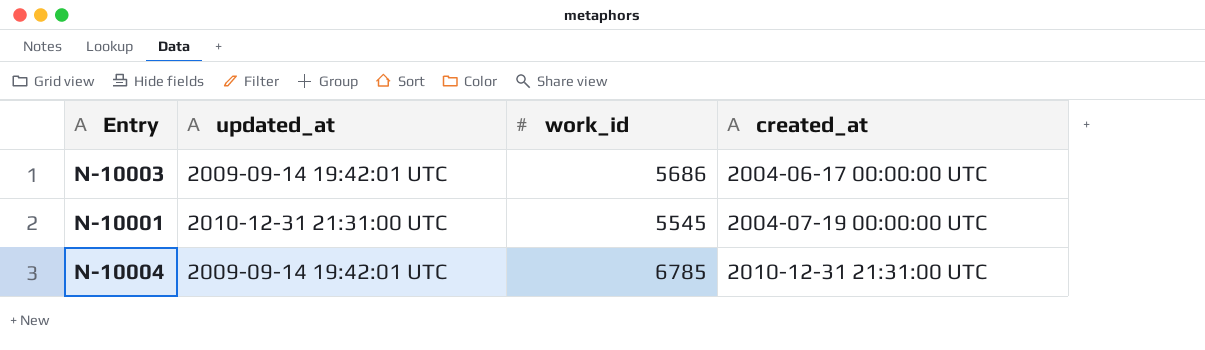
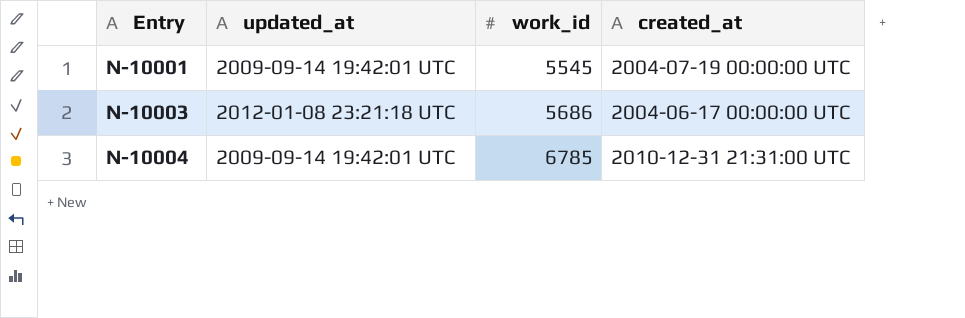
row order: created_at ascending -> Entry ascending
N-10001 | updated_at: 2010-12-31 21:31:00 UTC -> 2009-09-14 19:42:01 UTC
N-10003 | updated_at: 2009-09-14 19:42:01 UTC -> 2012-01-08 23:21:18 UTC

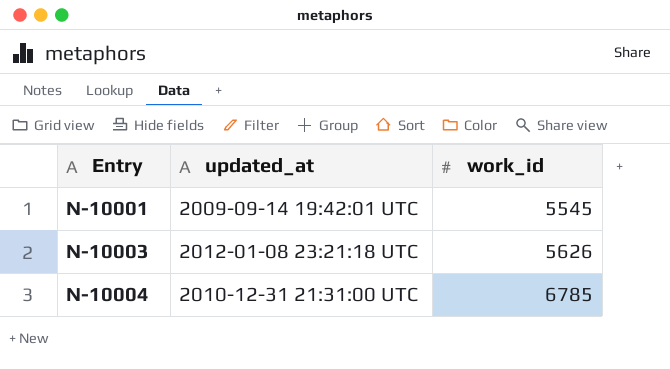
column created_at | position: 4 -> none
N-10003 | work_id: 5686 -> 5626
N-10004 | updated_at: 2009-09-14 19:42:01 UTC -> 2010-12-31 21:31:00 UTC

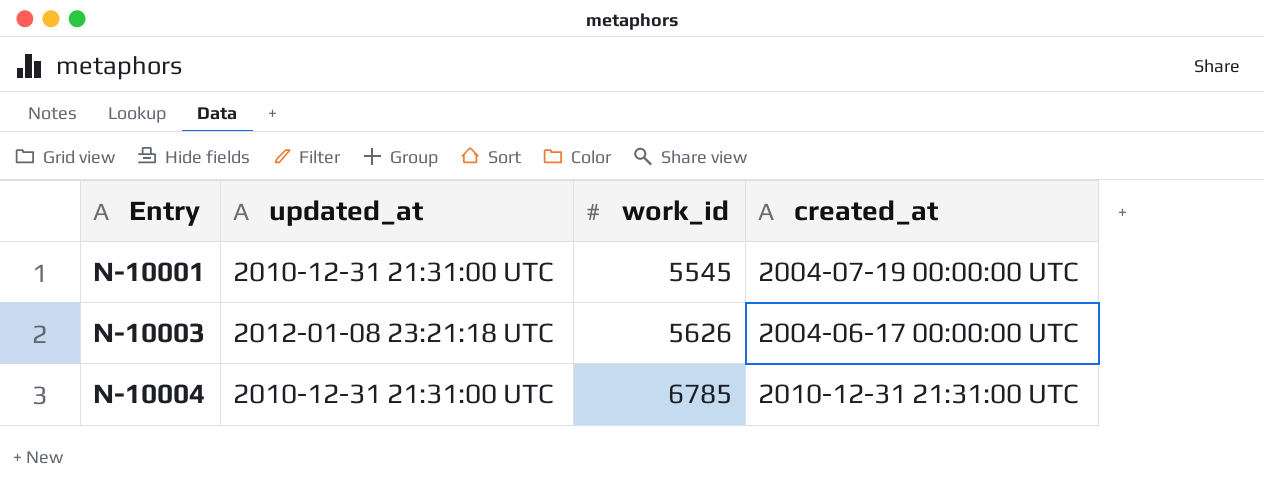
column created_at | position: none -> 4
N-10001 | updated_at: 2009-09-14 19:42:01 UTC -> 2010-12-31 21:31:00 UTC

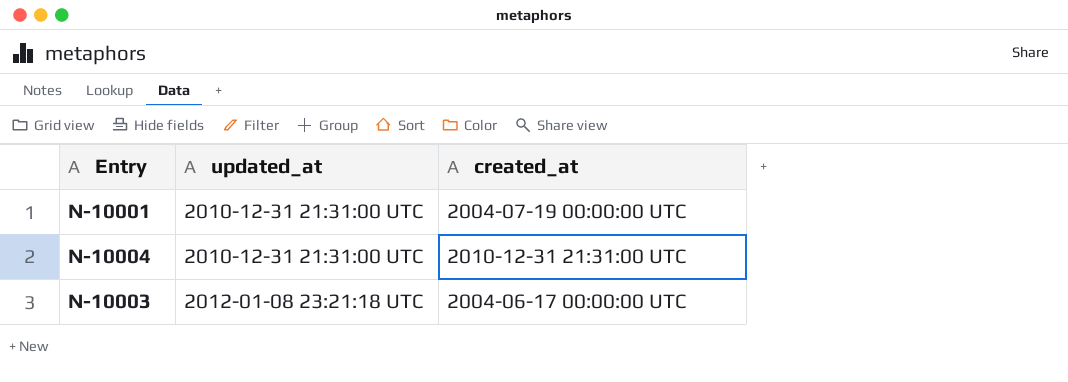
row order: Entry ascending -> updated_at ascending
column work_id | position: 3 -> none

